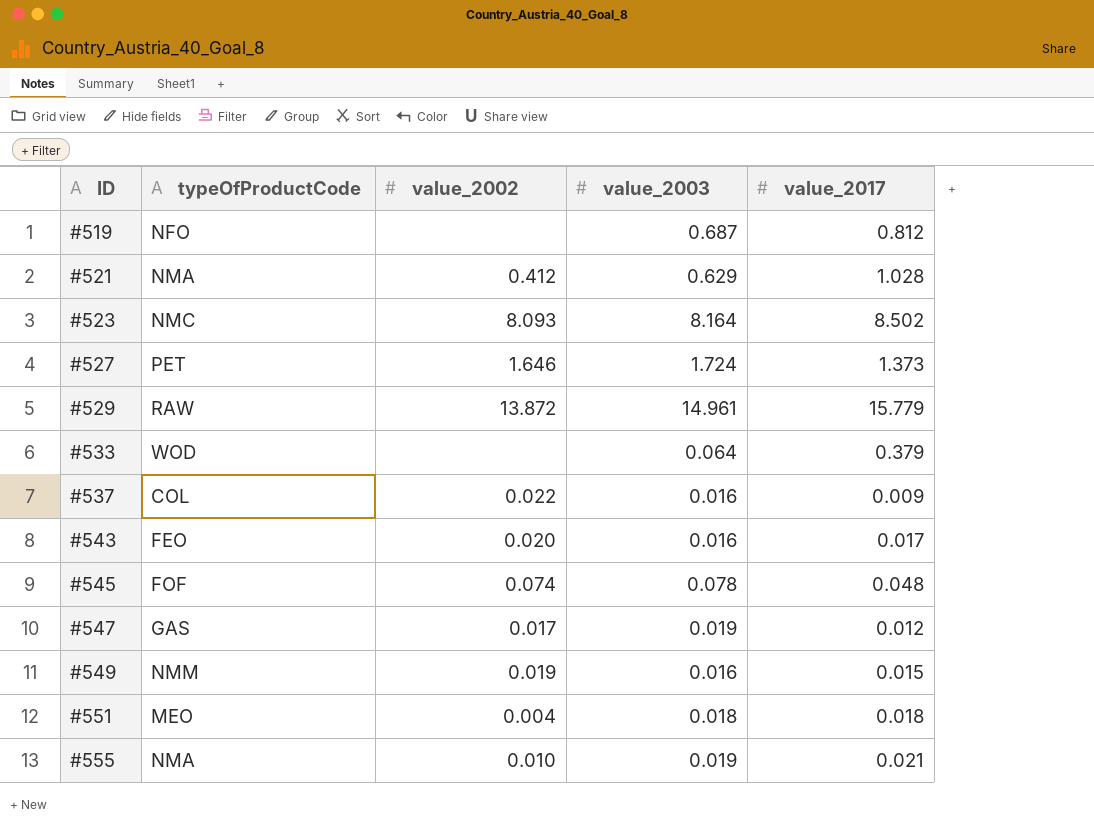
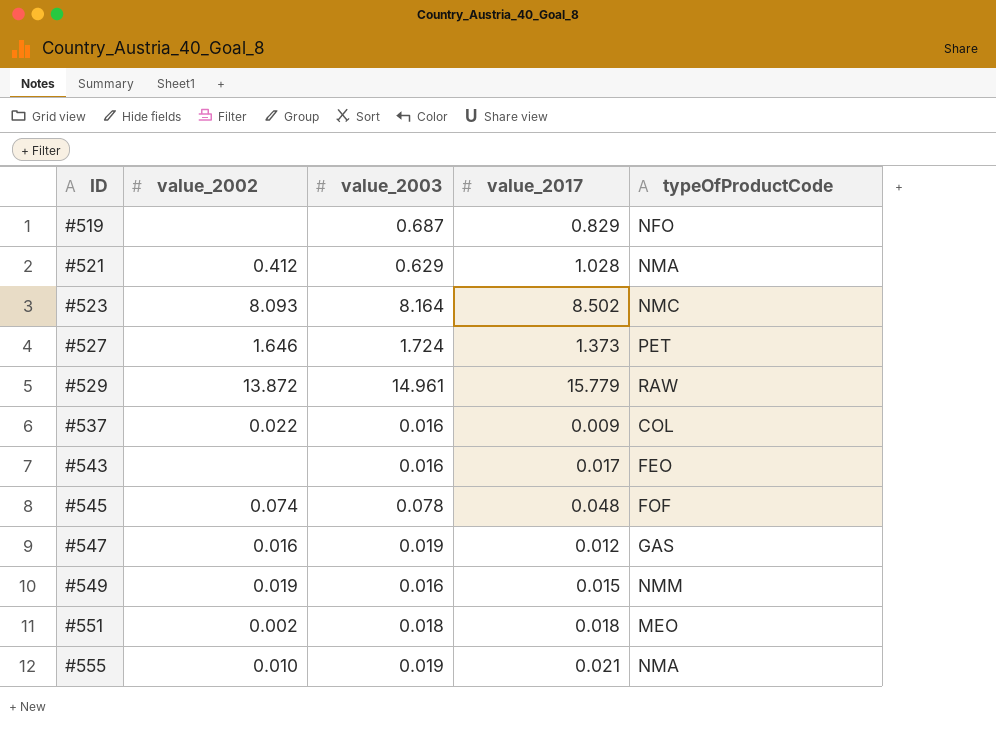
column typeOfProductCode | position: 2 -> 5
row #533: WOD | none | 0.064 | 0.379 -> none
#519 | value_2017: 0.812 -> 0.829
#543 | value_2002: 0.020 -> none
#547 | value_2002: 0.017 -> 0.016
#551 | value_2002: 0.004 -> 0.002

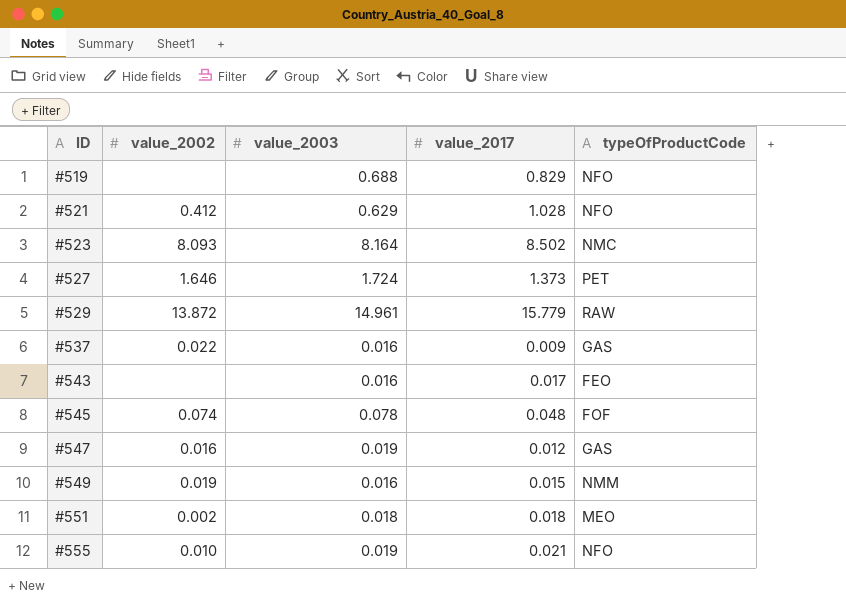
#519 | value_2003: 0.687 -> 0.688
#521 | typeOfProductCode: NMA -> NFO
#537 | typeOfProductCode: COL -> GAS
#555 | typeOfProductCode: NMA -> NFO

